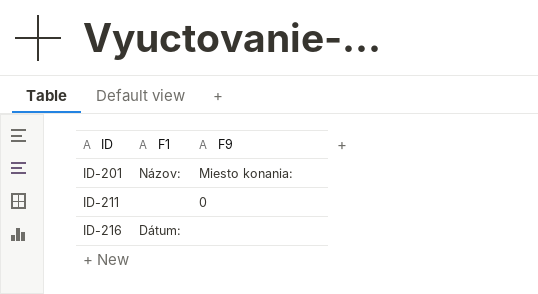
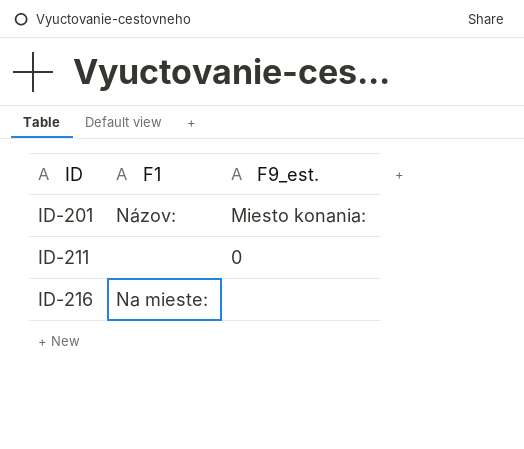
column name: F9 -> F9_est.
ID-216 | F1: Dátum: -> Na mieste:

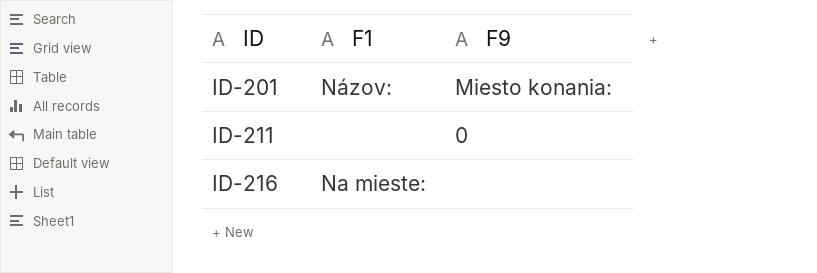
column name: F9_est. -> F9

